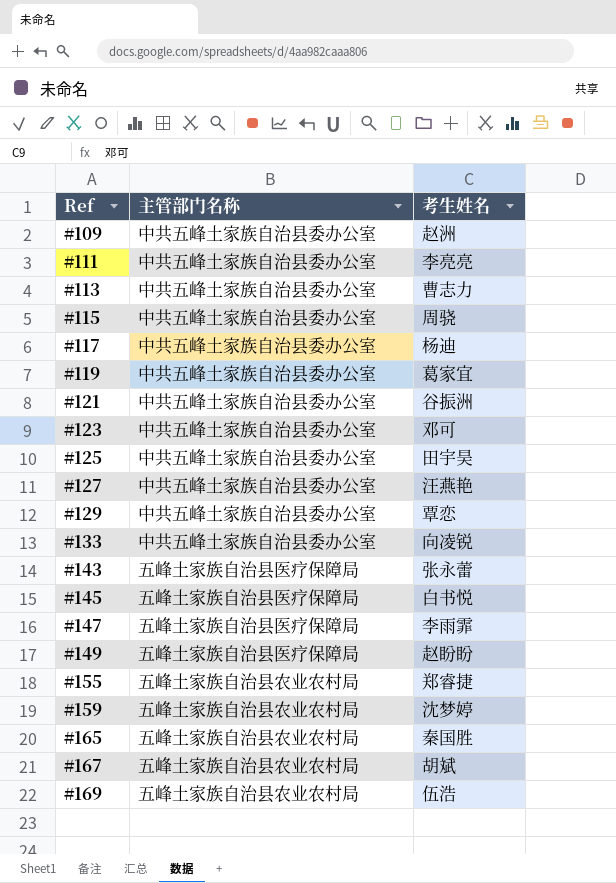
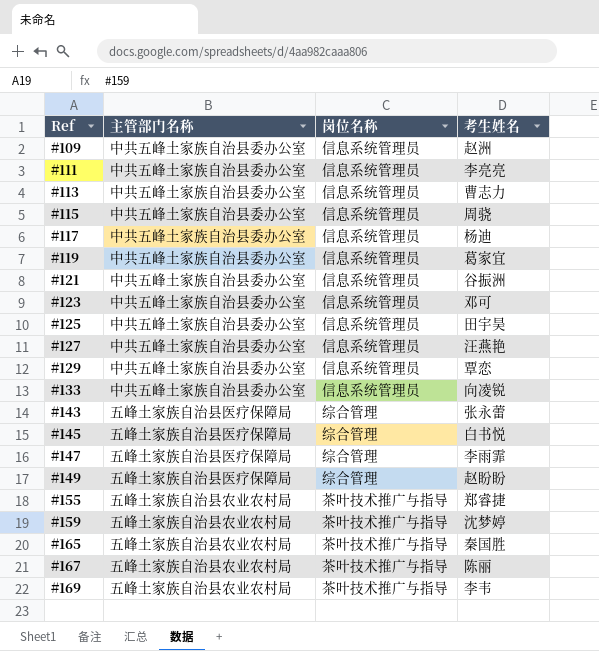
column 岗位名称 | position: none -> 3
#167 | 考生姓名: 胡斌 -> 陈丽
#169 | 考生姓名: 伍浩 -> 李韦

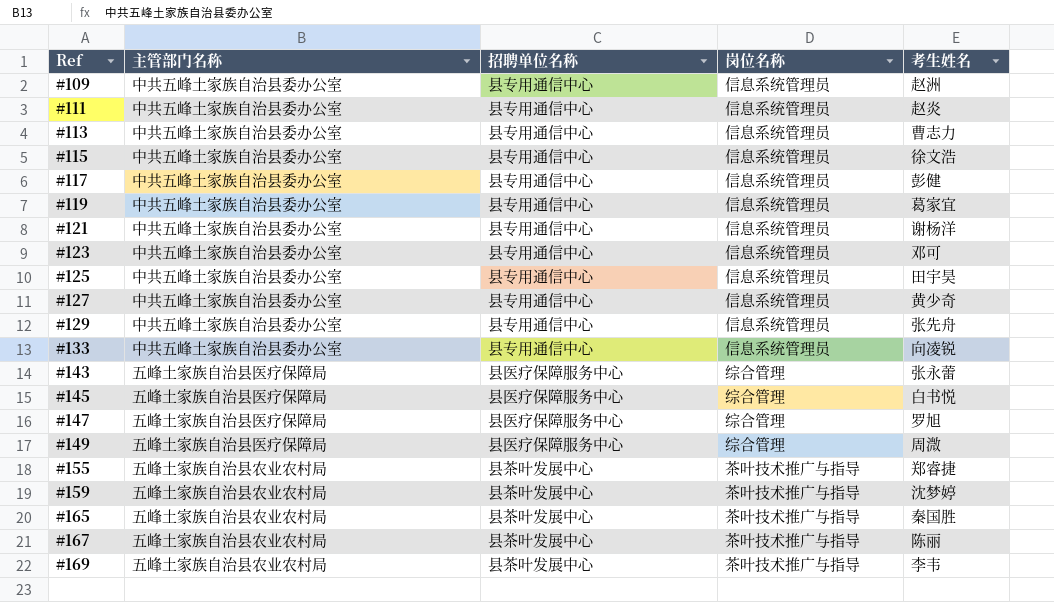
column 招聘单位名称 | position: none -> 3
#111 | 考生姓名: 李亮亮 -> 赵炎
#115 | 考生姓名: 周骁 -> 徐文浩
#117 | 考生姓名: 杨迪 -> 彭健
#121 | 考生姓名: 谷振洲 -> 谢杨洋
#127 | 考生姓名: 汪燕艳 -> 黄少奇
#129 | 考生姓名: 覃恋 -> 张先舟
#147 | 考生姓名: 李雨霏 -> 罗旭
#149 | 考生姓名: 赵盼盼 -> 周溦

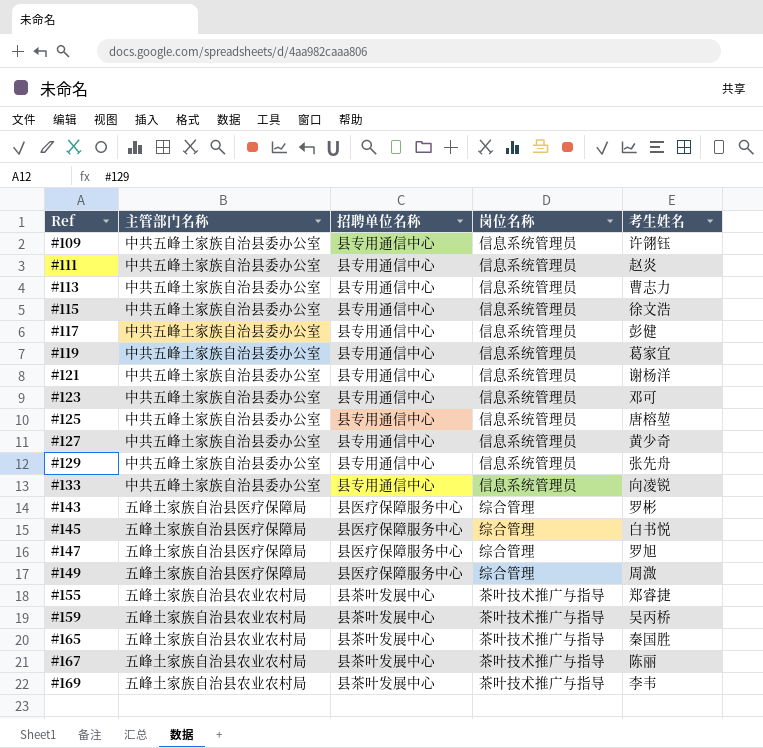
#109 | 考生姓名: 赵洲 -> 许翎钰
#125 | 考生姓名: 田宇昊 -> 唐榕堃
#143 | 考生姓名: 张永蕾 -> 罗彬
#159 | 考生姓名: 沈梦婷 -> 吴丙桥

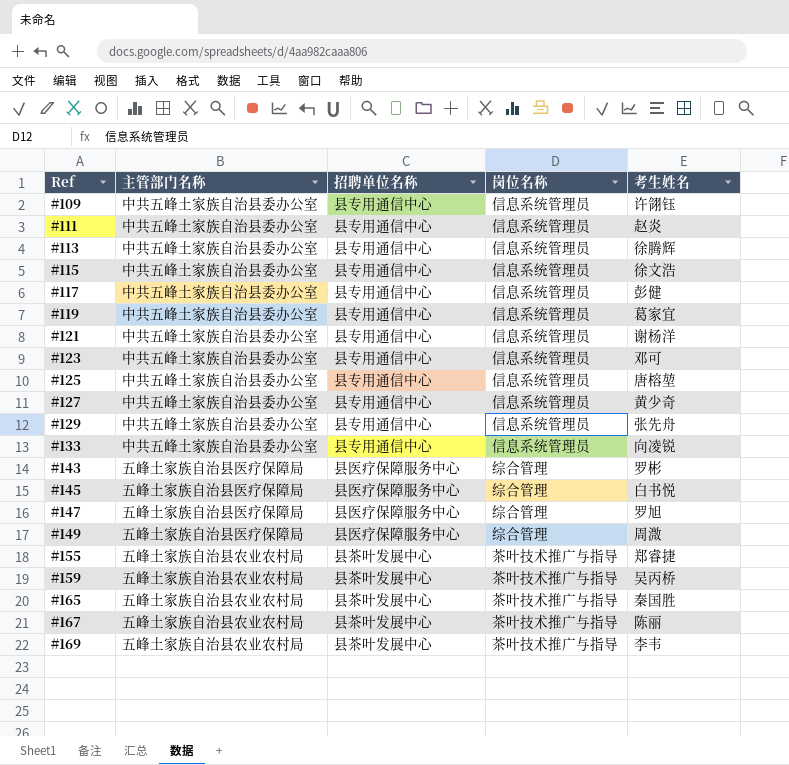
#113 | 考生姓名: 曹志力 -> 徐腾辉

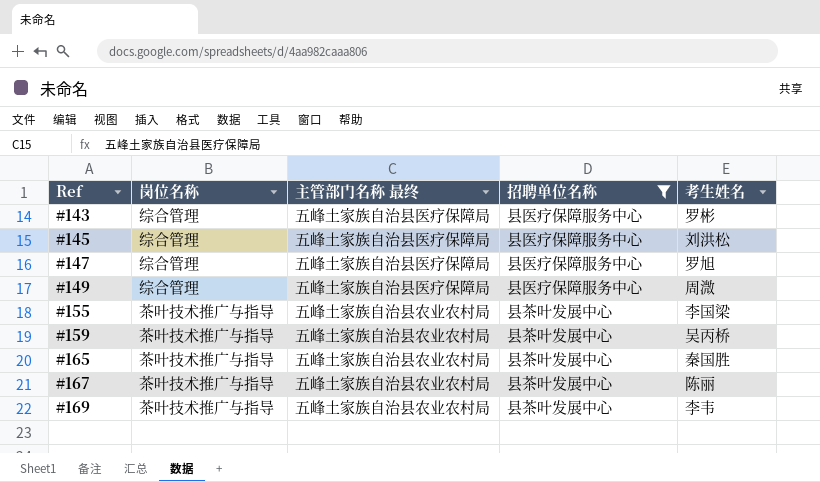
filter: none -> 招聘单位名称 != 县专用通信中心
column 岗位名称 | position: 4 -> 2
column name: 主管部门名称 -> 主管部门名称 最终
#145 | 考生姓名: 白书悦 -> 刘洪松
#155 | 考生姓名: 郑睿捷 -> 李国梁

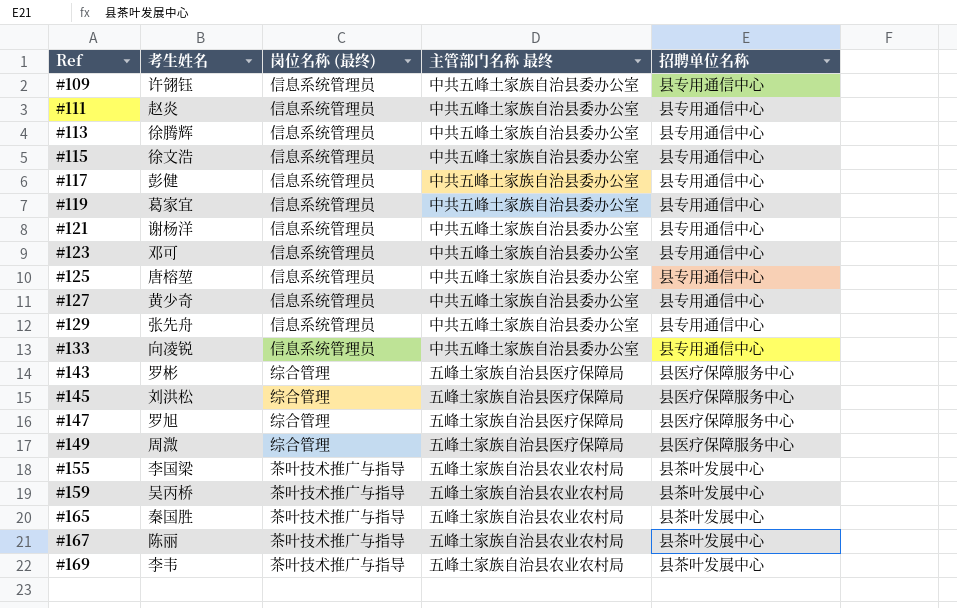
filter: 招聘单位名称 != 县专用通信中心 -> none
column 考生姓名 | position: 5 -> 2
column name: 岗位名称 -> 岗位名称 (最终)

